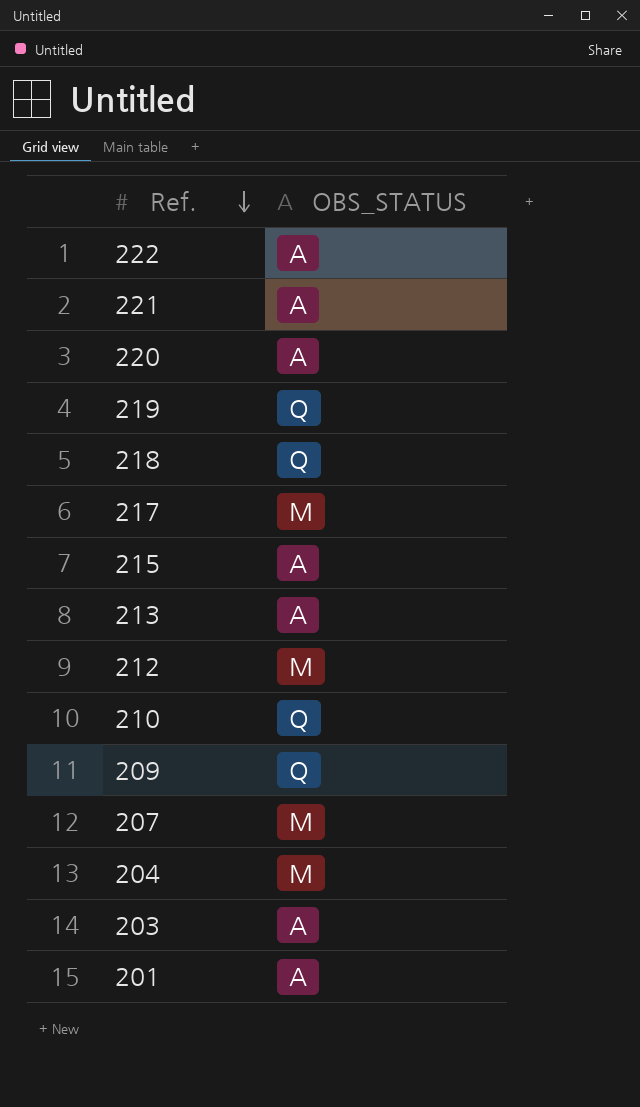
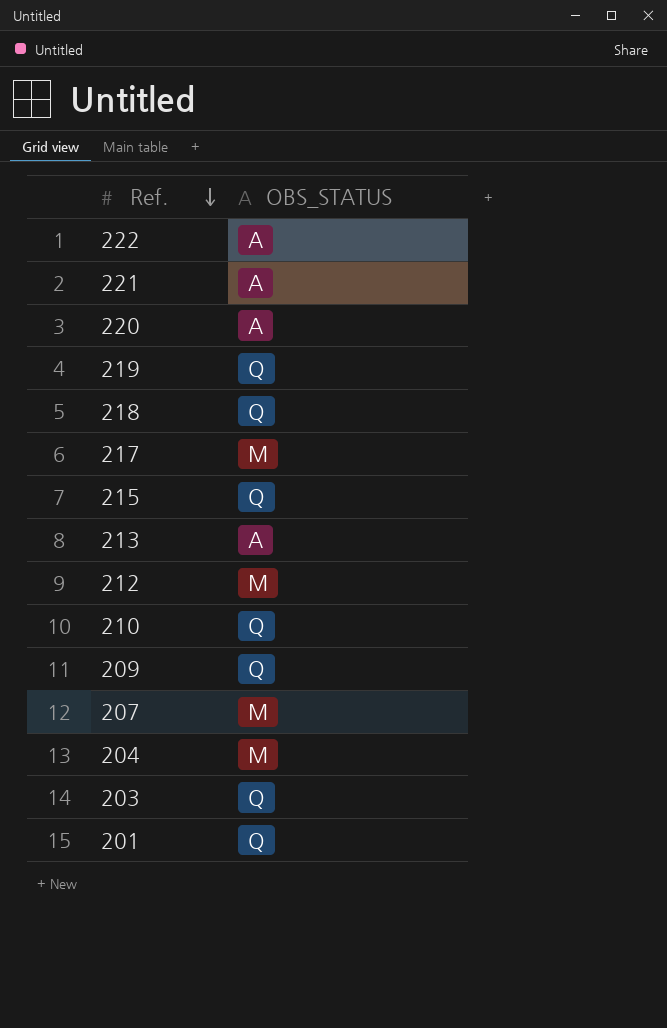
215 | OBS_STATUS: A -> Q
203 | OBS_STATUS: A -> Q
201 | OBS_STATUS: A -> Q

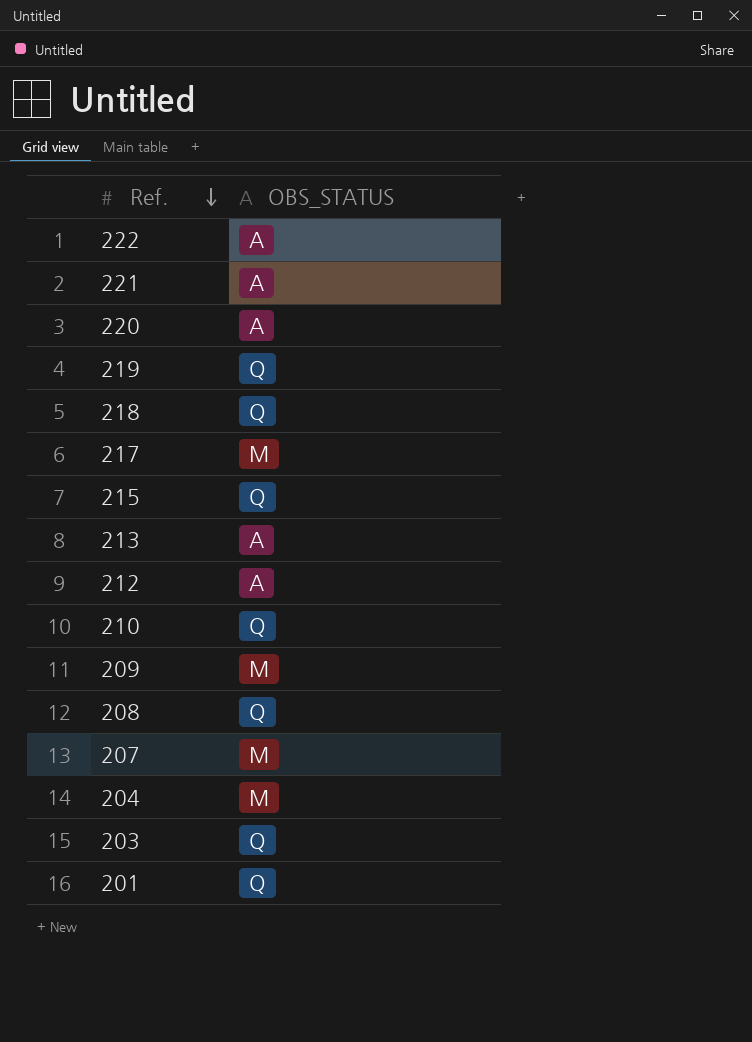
212 | OBS_STATUS: M -> A
209 | OBS_STATUS: Q -> M
row 208: none -> Q

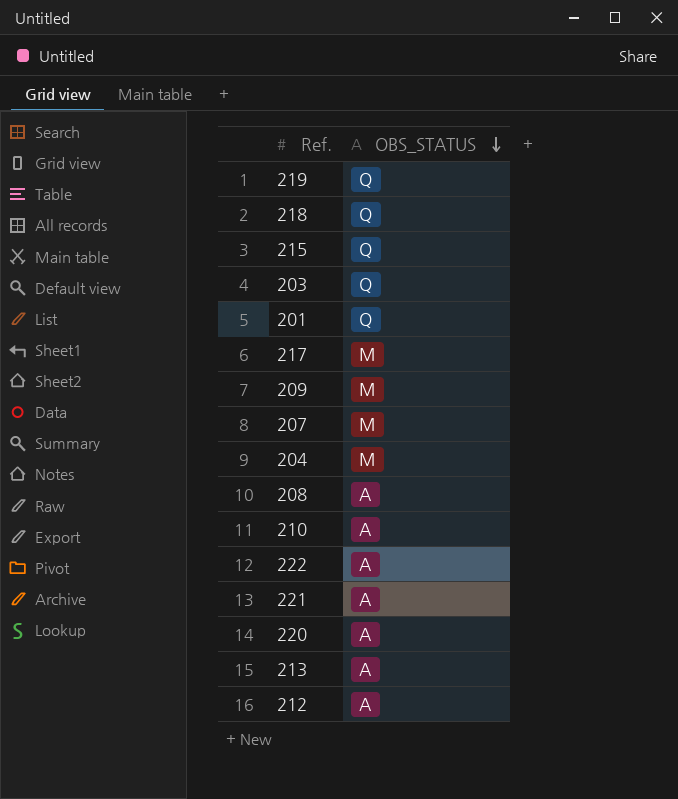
row order: Ref. descending -> OBS_STATUS descending
208 | OBS_STATUS: Q -> A
210 | OBS_STATUS: Q -> A

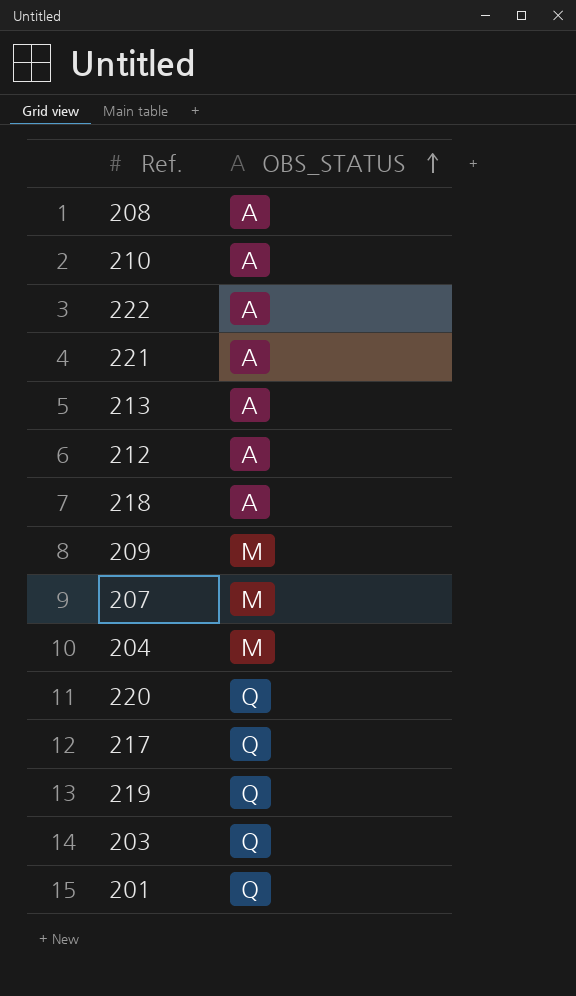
row order: OBS_STATUS descending -> OBS_STATUS ascending
row 215: Q -> none
218 | OBS_STATUS: Q -> A
220 | OBS_STATUS: A -> Q
217 | OBS_STATUS: M -> Q

